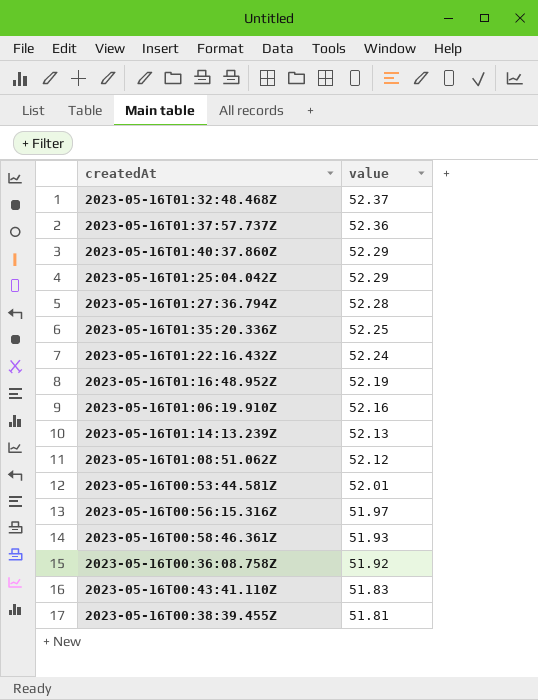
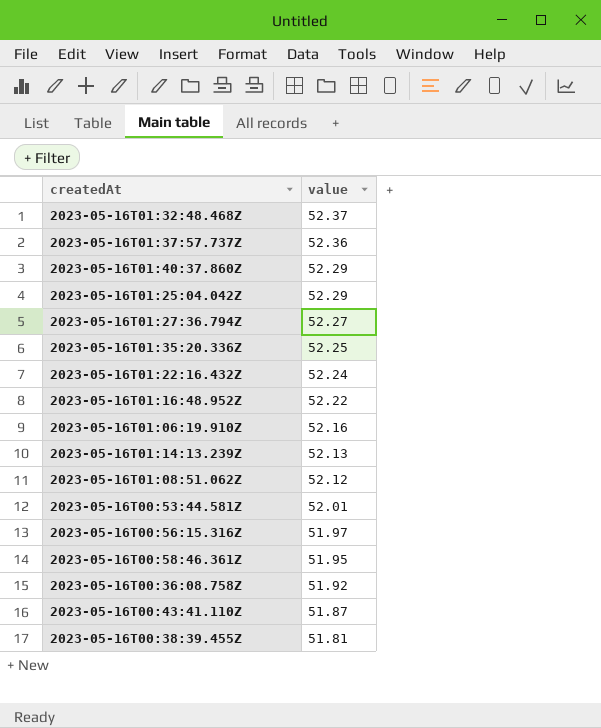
2023-05-16T01:27:36.794Z | value: 52.28 -> 52.27
2023-05-16T01:16:48.952Z | value: 52.19 -> 52.22
2023-05-16T00:58:46.361Z | value: 51.93 -> 51.95
2023-05-16T00:43:41.110Z | value: 51.83 -> 51.87

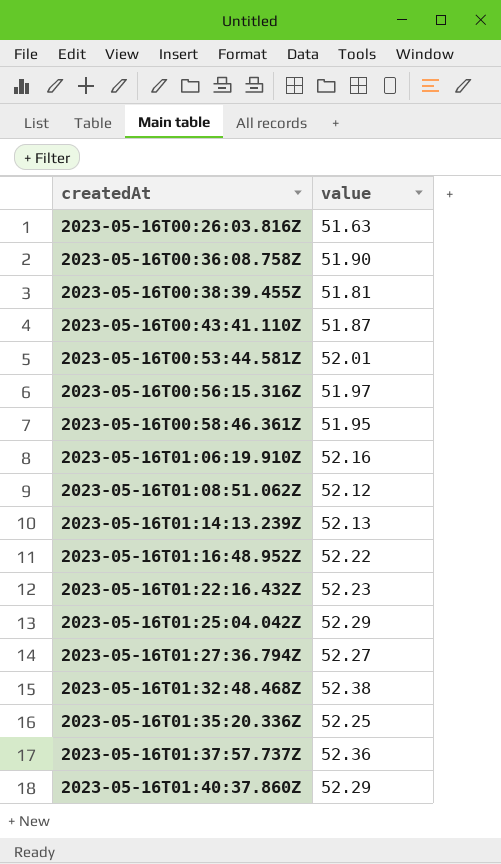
row order: value descending -> createdAt ascending
row 2023-05-16T00:26:03.816Z: none -> 51.63
2023-05-16T00:36:08.758Z | value: 51.92 -> 51.90
2023-05-16T01:22:16.432Z | value: 52.24 -> 52.23
2023-05-16T01:32:48.468Z | value: 52.37 -> 52.38

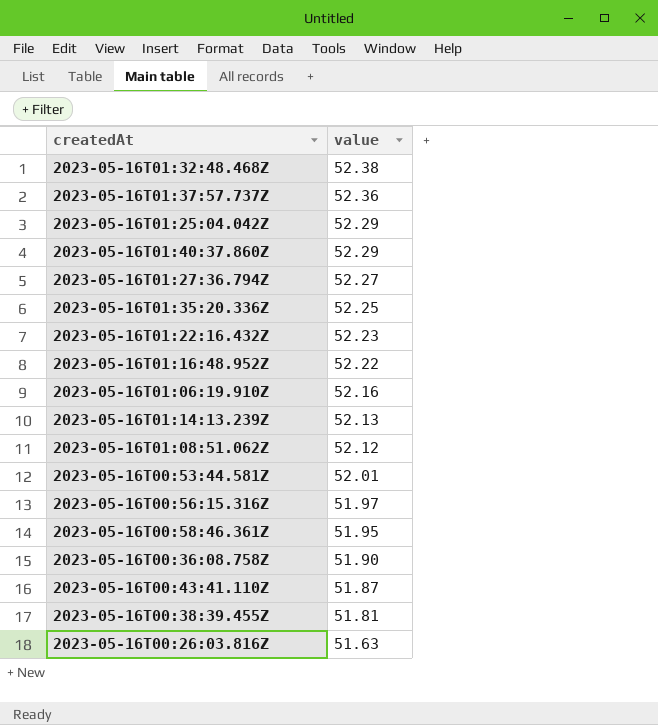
row order: createdAt ascending -> value descending

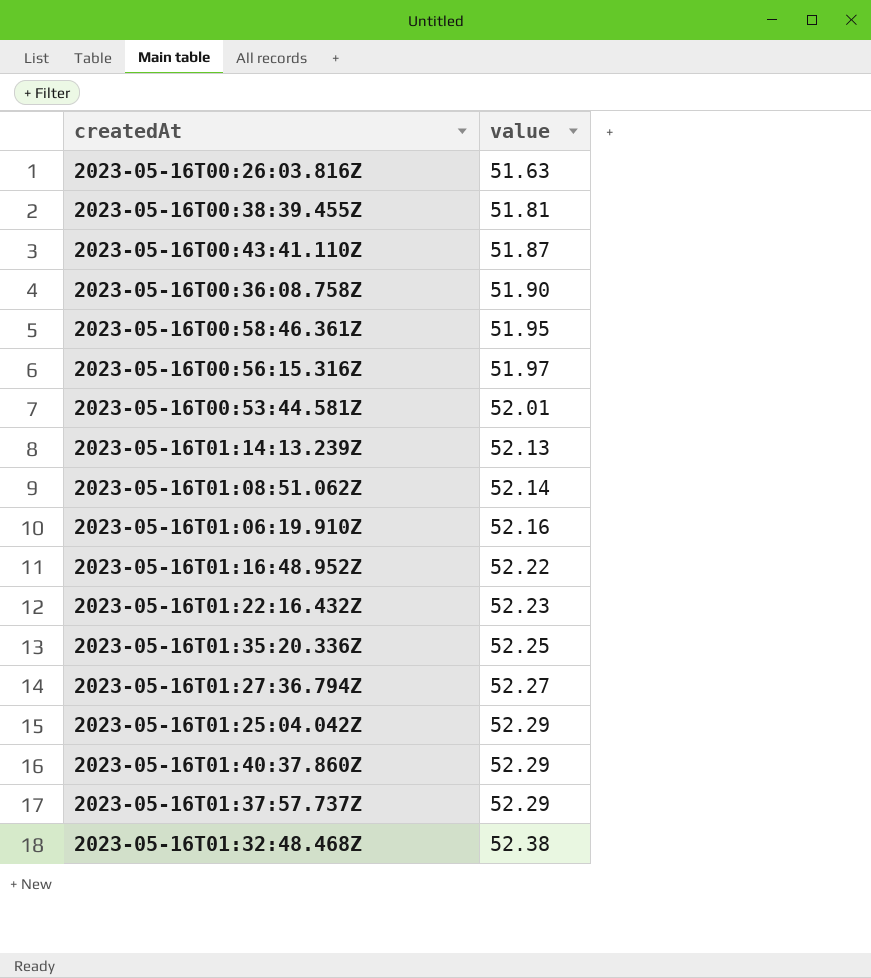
row order: value descending -> value ascending
2023-05-16T01:08:51.062Z | value: 52.12 -> 52.14
2023-05-16T01:37:57.737Z | value: 52.36 -> 52.29

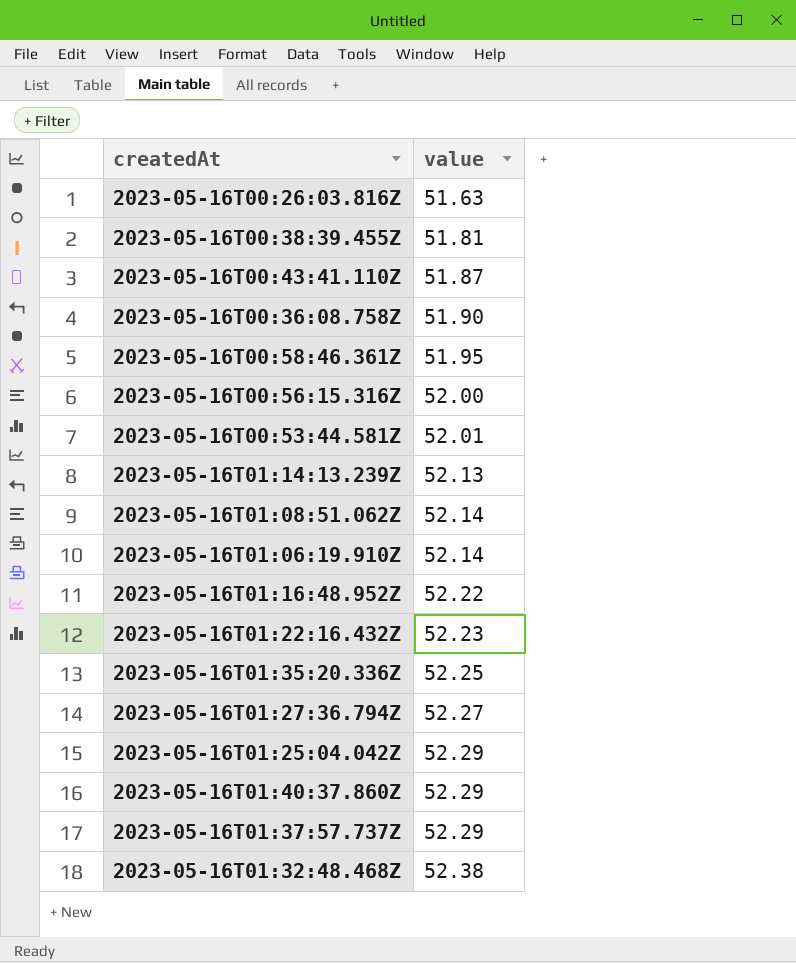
2023-05-16T00:56:15.316Z | value: 51.97 -> 52.00
2023-05-16T01:06:19.910Z | value: 52.16 -> 52.14

